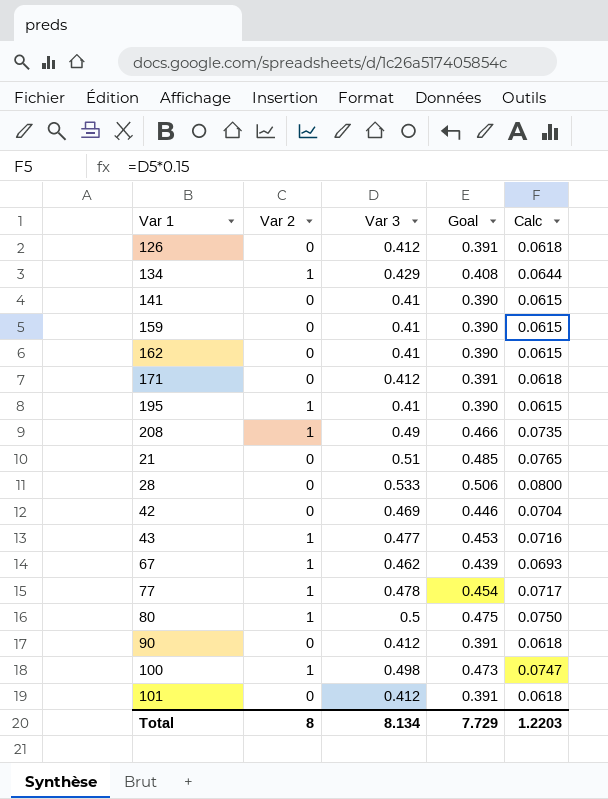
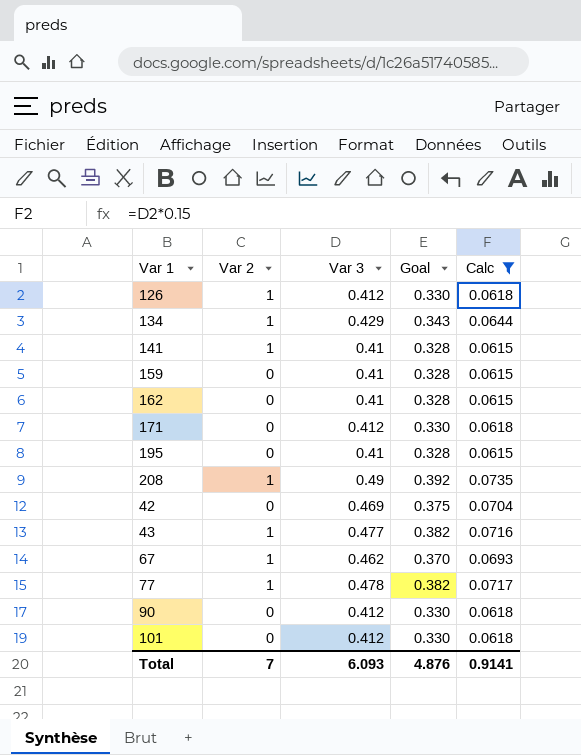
filter: none -> Calc <= 0.0735
column Goal | formula: [Var 3] * 0.95 -> [Var 3] * 0.8
126 | Var 2: 0 -> 1
141 | Var 2: 0 -> 1
195 | Var 2: 1 -> 0
Total | Var 2: 8 -> 7
Total | Var 3: 8.134 -> 6.093
Total | Goal: 7.729 -> 4.876
Total | Calc: 1.2203 -> 0.9141

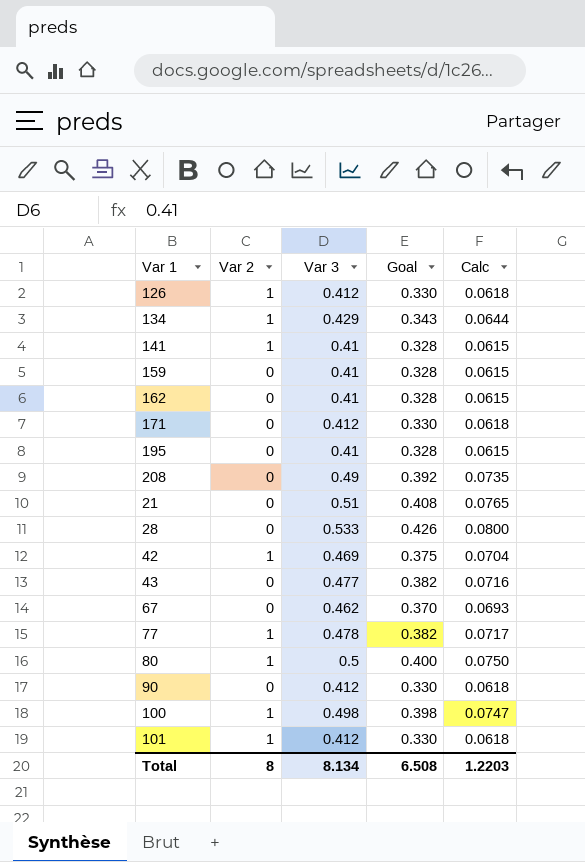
filter: Calc <= 0.0735 -> none
208 | Var 2: 1 -> 0
42 | Var 2: 0 -> 1
43 | Var 2: 1 -> 0
67 | Var 2: 1 -> 0
101 | Var 2: 0 -> 1
Total | Var 2: 7 -> 8
Total | Var 3: 6.093 -> 8.134
Total | Goal: 4.876 -> 6.508
Total | Calc: 0.9141 -> 1.2203

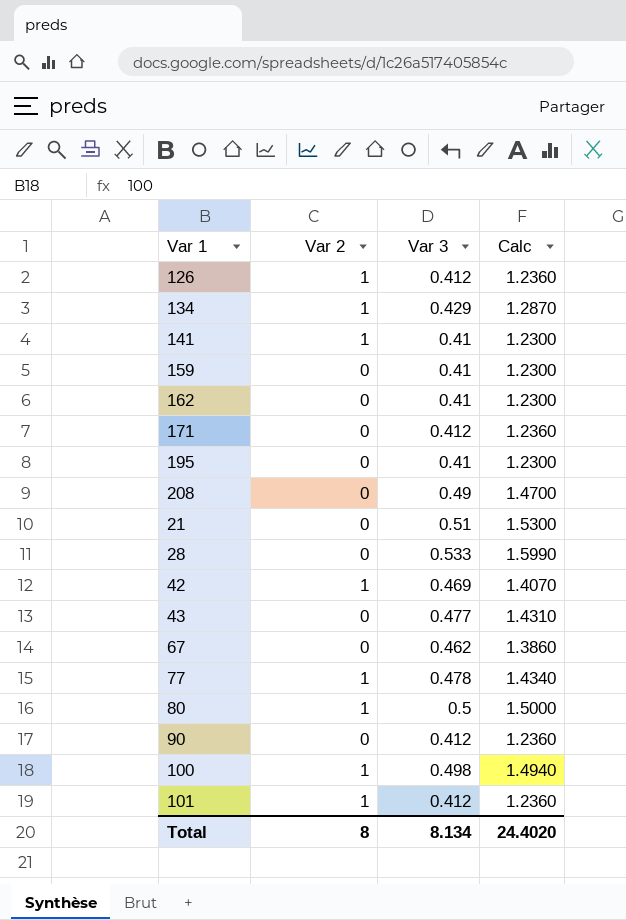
column Goal | formula: [Var 3] * 0.8 -> none
column Calc | formula: [Var 3] * 0.15 -> [Var 3] * 3
Total | Calc: 1.2203 -> 24.4020

